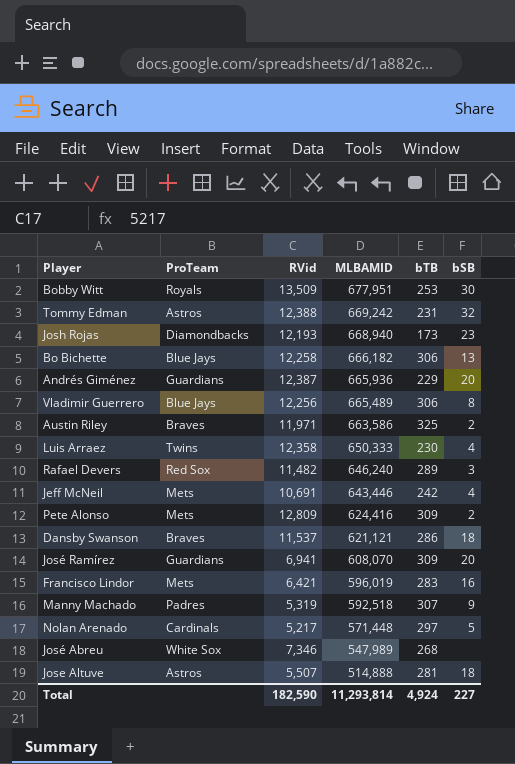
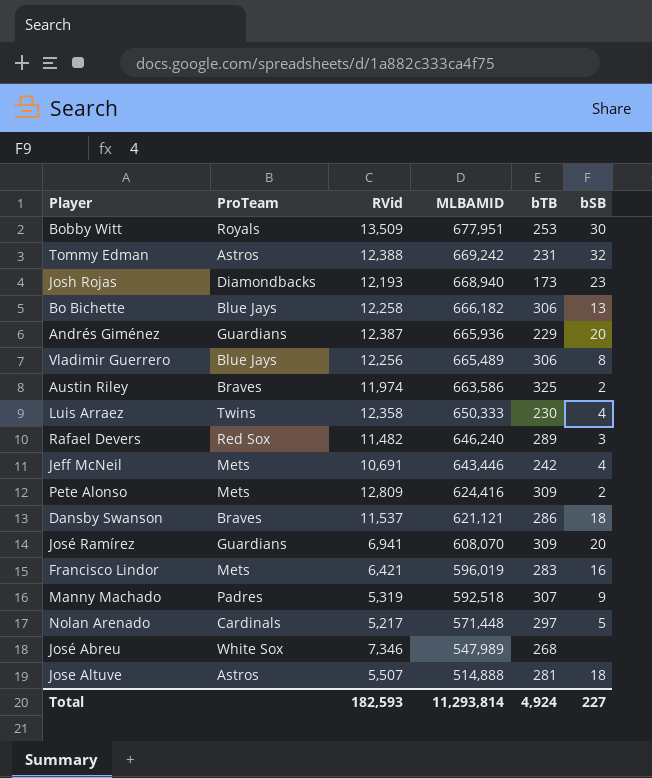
Austin Riley | RVid: 11,971 -> 11,974
Total | RVid: 182,590 -> 182,593

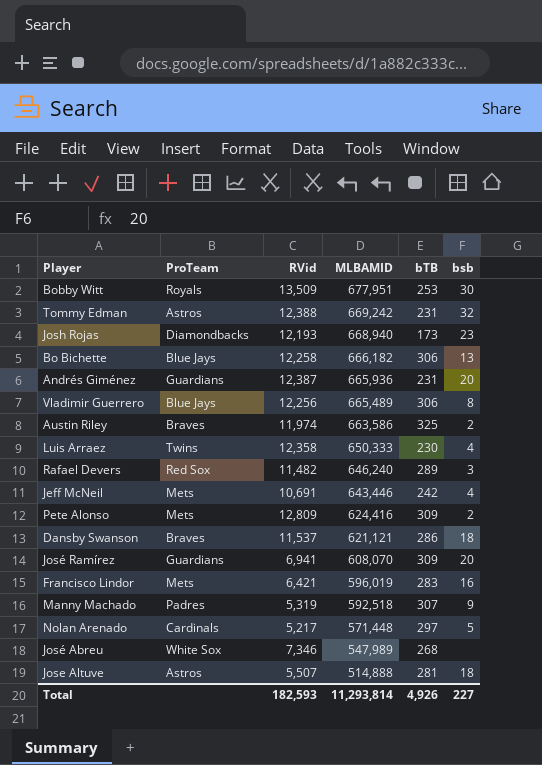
column name: bSB -> bsb
Andrés Giménez | bTB: 229 -> 231
Total | bTB: 4,924 -> 4,926

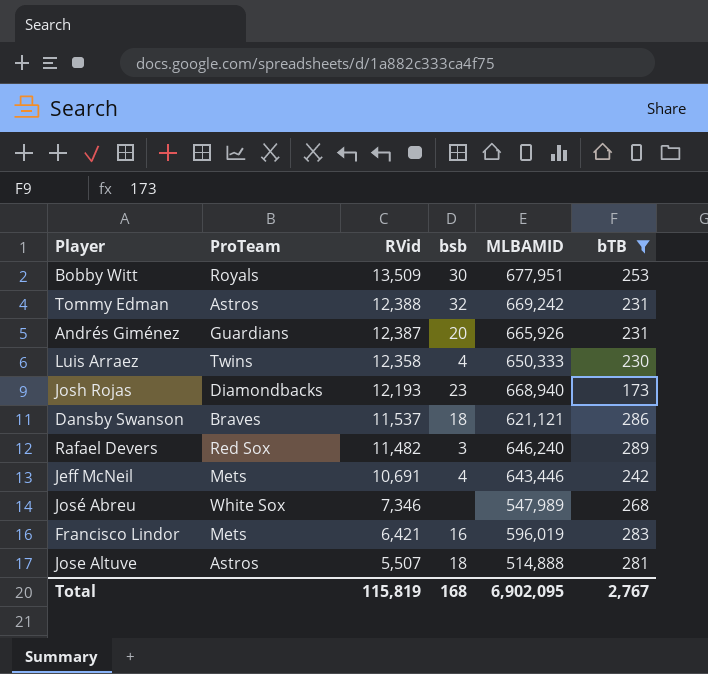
filter: none -> bTB <= 289
row order: MLBAMID descending -> RVid descending
column bsb | position: 6 -> 4
Andrés Giménez | MLBAMID: 665,936 -> 665,926
Total | RVid: 182,593 -> 115,819
Total | bsb: 227 -> 168
Total | MLBAMID: 11,293,814 -> 6,902,095
Total | bTB: 4,926 -> 2,767

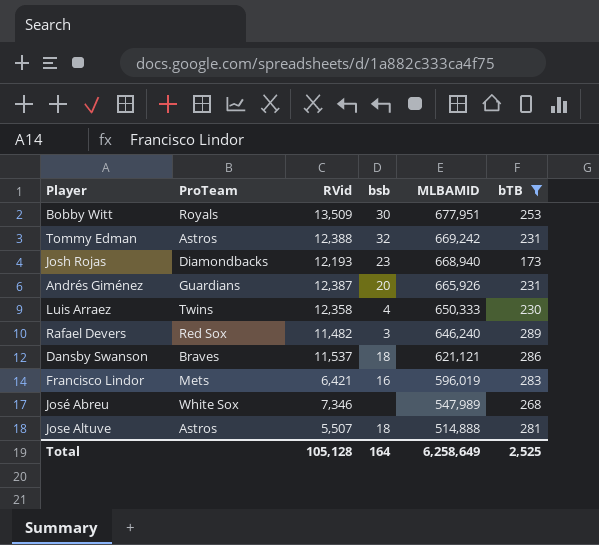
row order: RVid descending -> MLBAMID descending
row Jeff McNeil: Mets | 10,691 | 4 | 643,446 | 242 -> none
Total | RVid: 115,819 -> 105,128
Total | bsb: 168 -> 164
Total | MLBAMID: 6,902,095 -> 6,258,649
Total | bTB: 2,767 -> 2,525

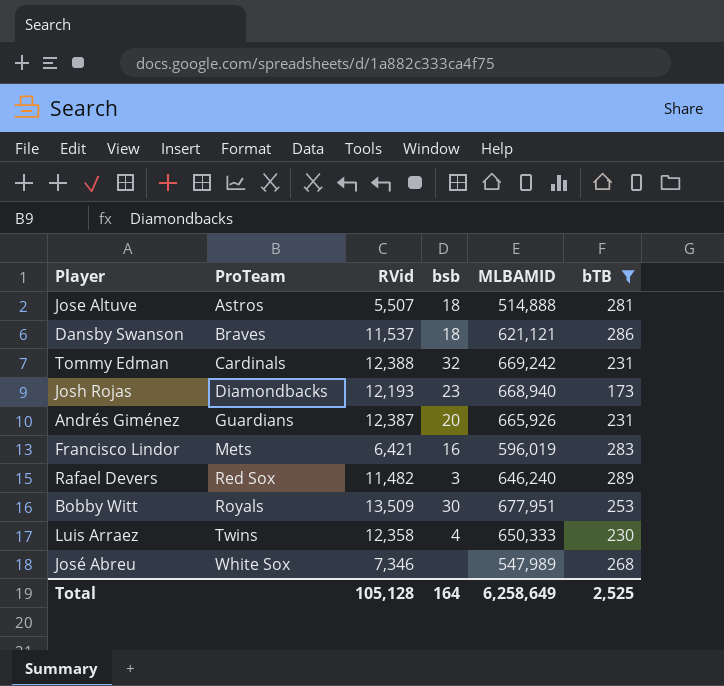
row order: MLBAMID descending -> ProTeam ascending
Tommy Edman | ProTeam: Astros -> Cardinals

